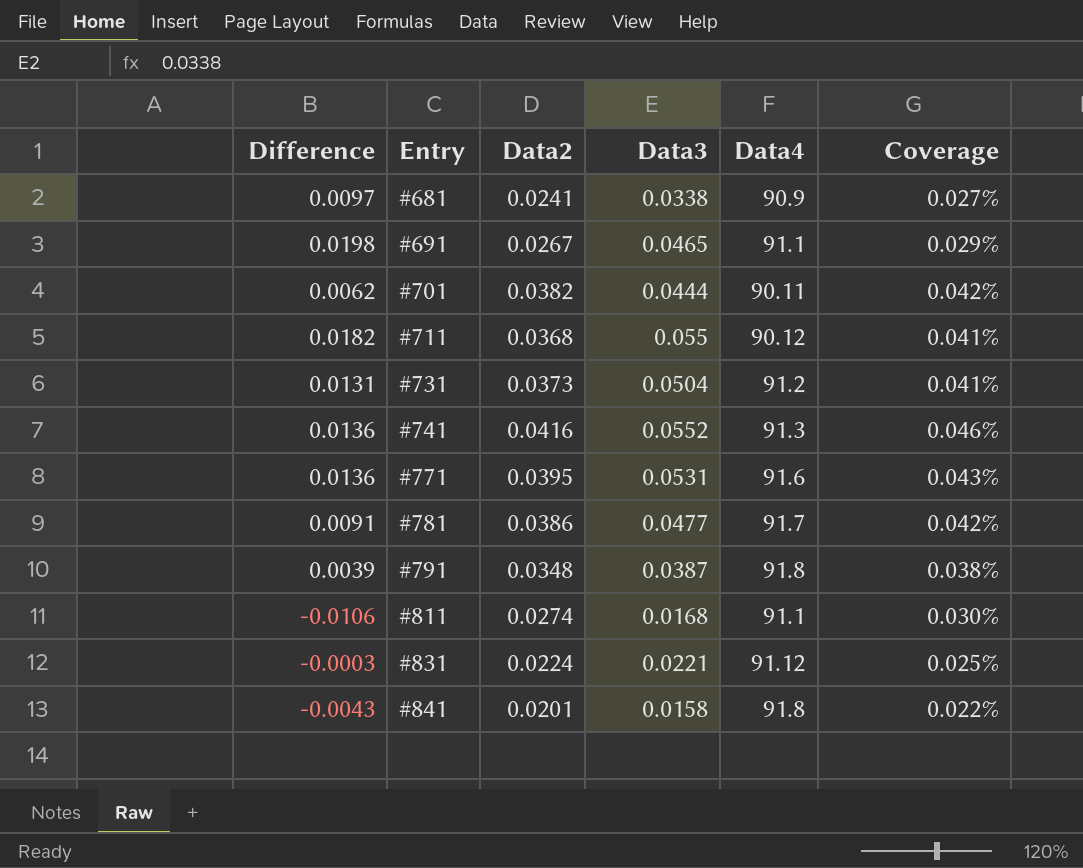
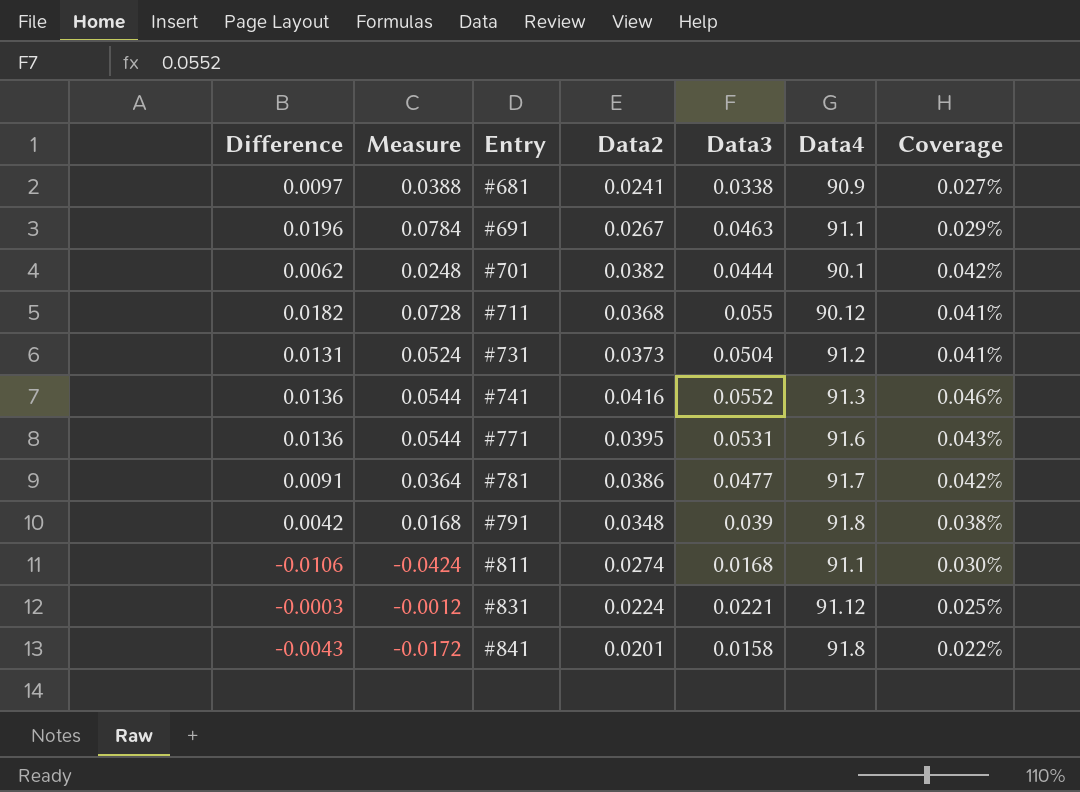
column Measure | formula: none -> [Difference] * 4
#691 | Difference: 0.0198 -> 0.0196
#691 | Data3: 0.0465 -> 0.0463
#701 | Data4: 90.11 -> 90.1
#791 | Difference: 0.0039 -> 0.0042
#791 | Data3: 0.0387 -> 0.039

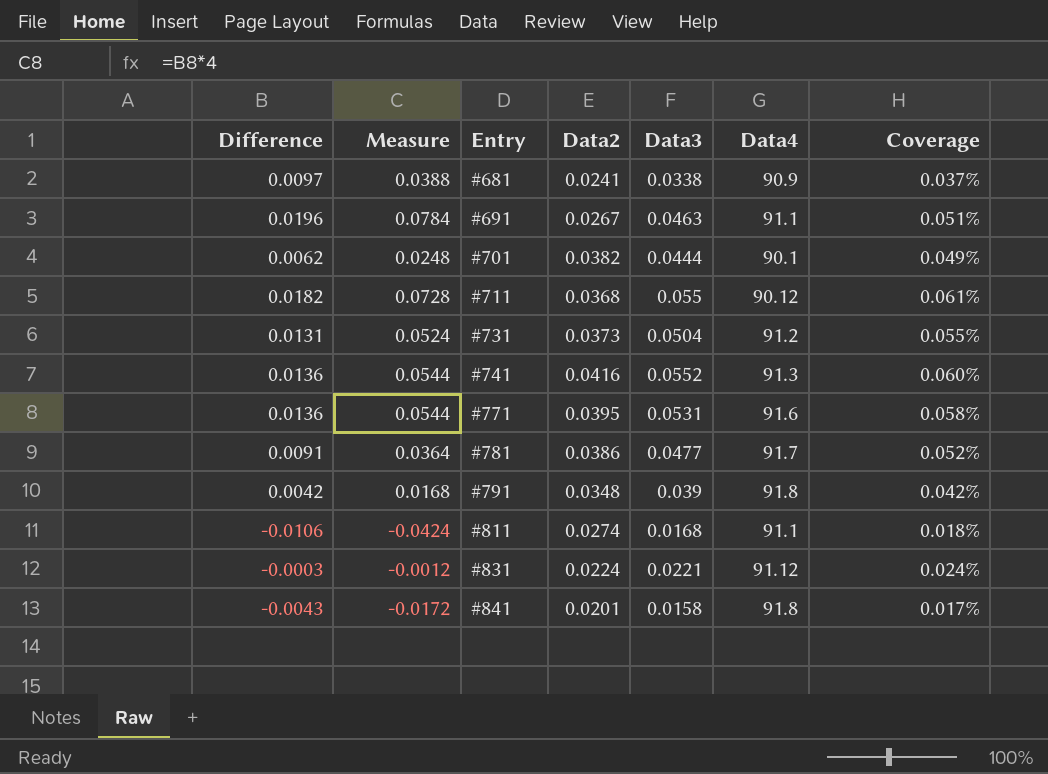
column Coverage | formula: [Data2] / [Data4] -> [Data3] / [Data4]

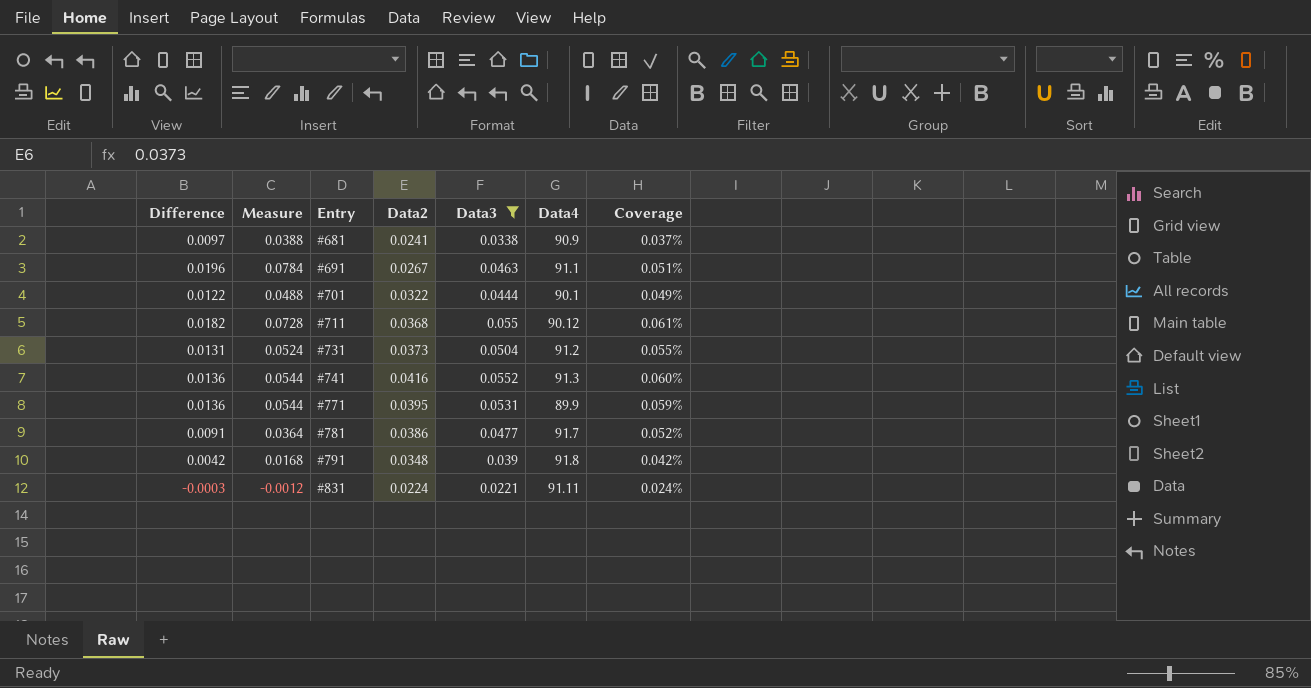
filter: none -> Data3 >= 0.0221
#701 | Difference: 0.0062 -> 0.0122
#701 | Measure: 0.0248 -> 0.0488
#701 | Data2: 0.0382 -> 0.0322
#771 | Data4: 91.6 -> 89.9
#771 | Coverage: 0.058% -> 0.059%
#831 | Data4: 91.12 -> 91.11

